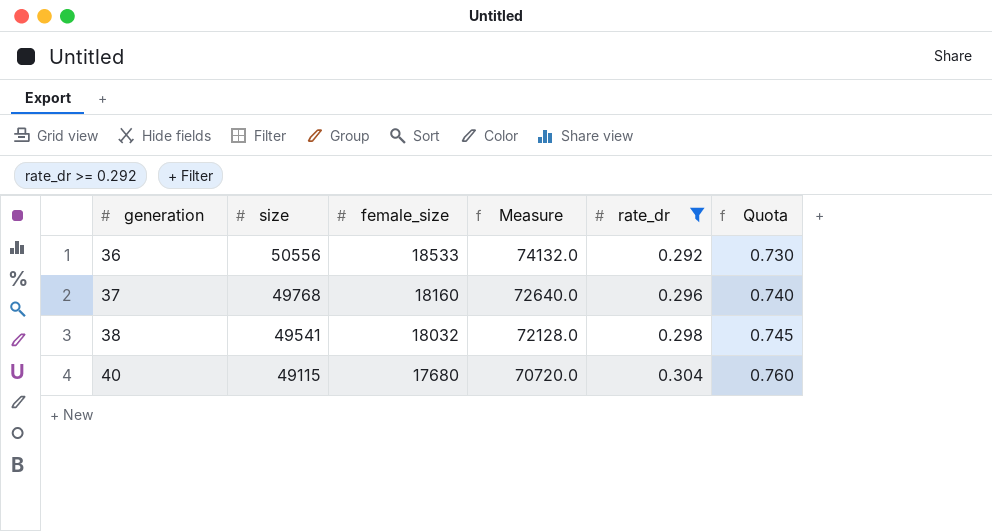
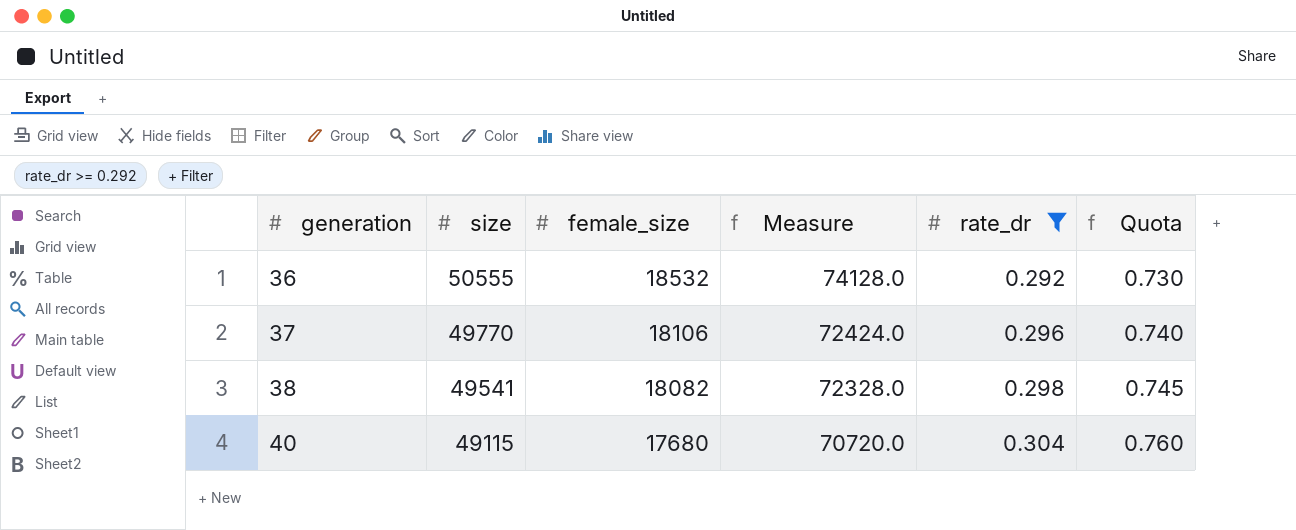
36 | size: 50556 -> 50555
36 | female_size: 18533 -> 18532
36 | Measure: 74132.0 -> 74128.0
37 | size: 49768 -> 49770
37 | female_size: 18160 -> 18106
37 | Measure: 72640.0 -> 72424.0
38 | female_size: 18032 -> 18082
38 | Measure: 72128.0 -> 72328.0

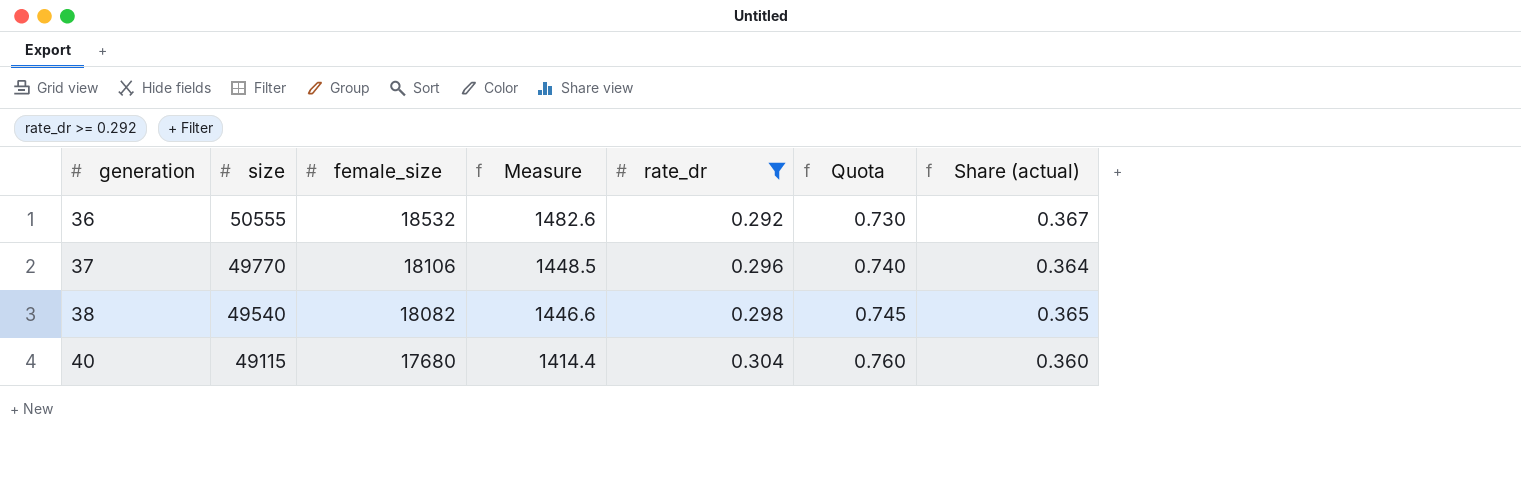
column Measure | formula: [female_size] * 4 -> [female_size] * 0.08
column Share (actual) | formula: none -> [female_size] / [size]
38 | size: 49541 -> 49540

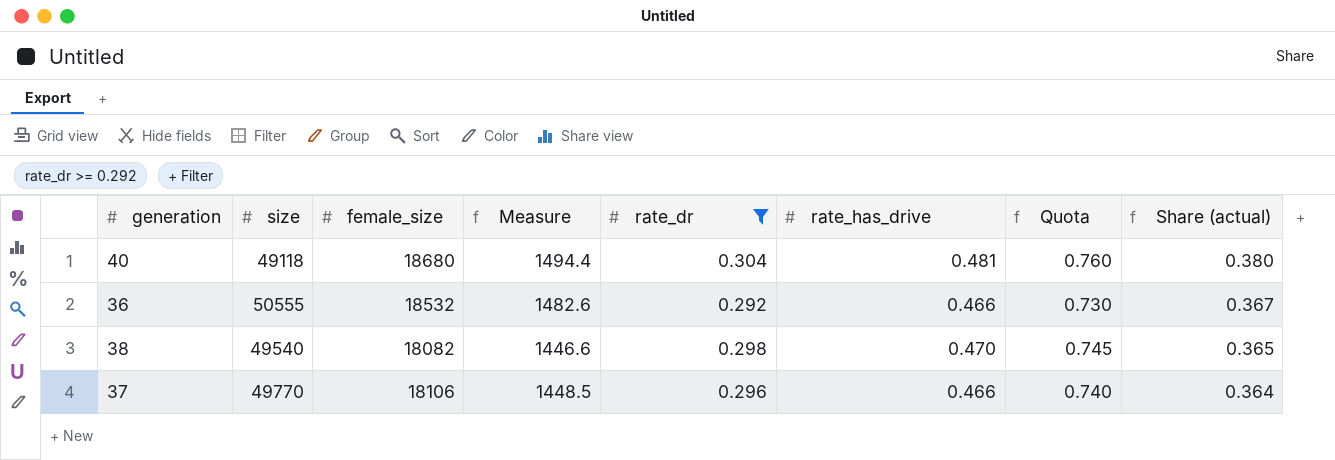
row order: generation ascending -> Share (actual) descending
column rate_has_drive | position: none -> 6
40 | size: 49115 -> 49118
40 | female_size: 17680 -> 18680
40 | Measure: 1414.4 -> 1494.4
40 | Share (actual): 0.360 -> 0.380

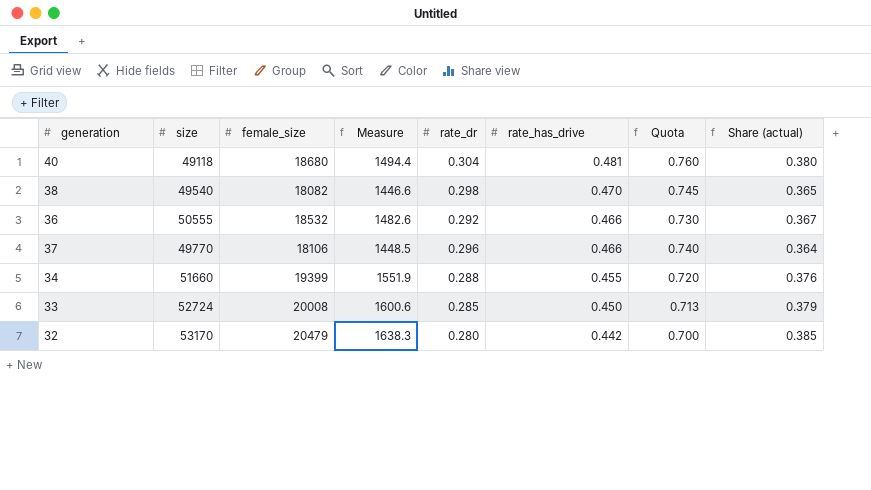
filter: rate_dr >= 0.292 -> none
row order: Share (actual) descending -> rate_has_drive descending

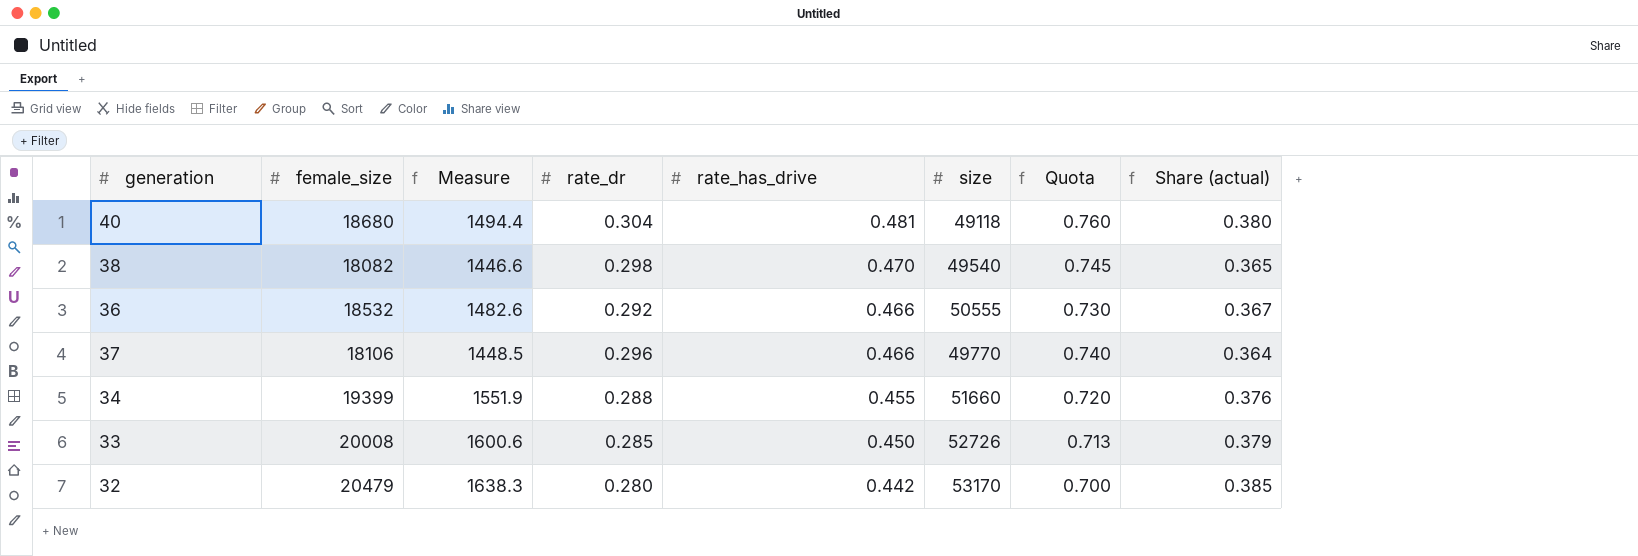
column size | position: 2 -> 6
33 | size: 52724 -> 52726

